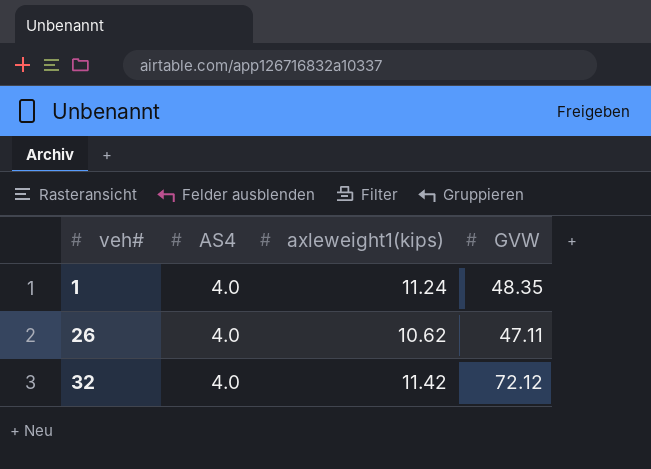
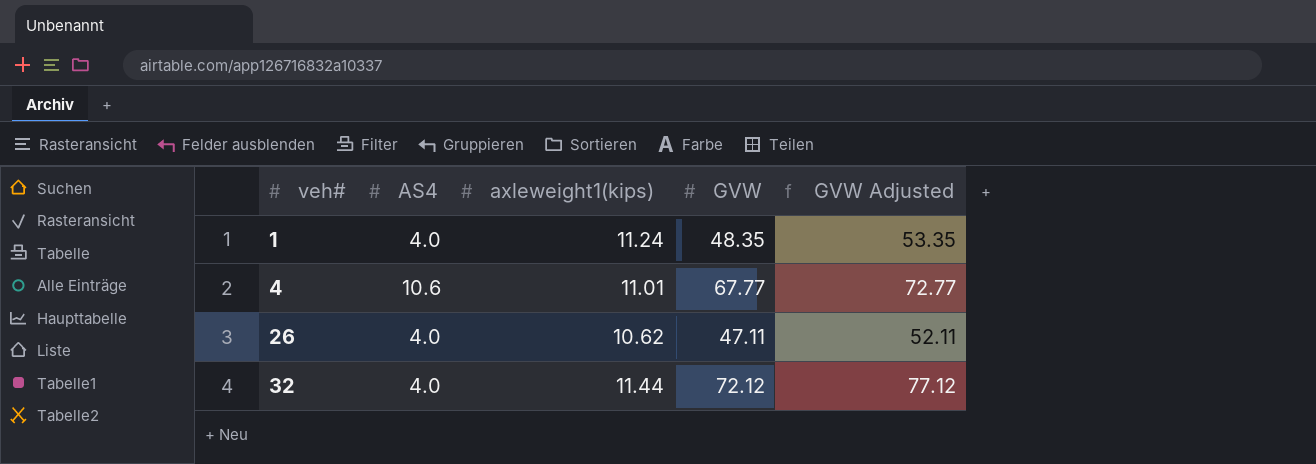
column GVW Adjusted | formula: none -> [GVW] + 5
row 4: none -> 10.6 | 11.01 | 67.77 | 72.77
32 | axleweight1(kips): 11.42 -> 11.44

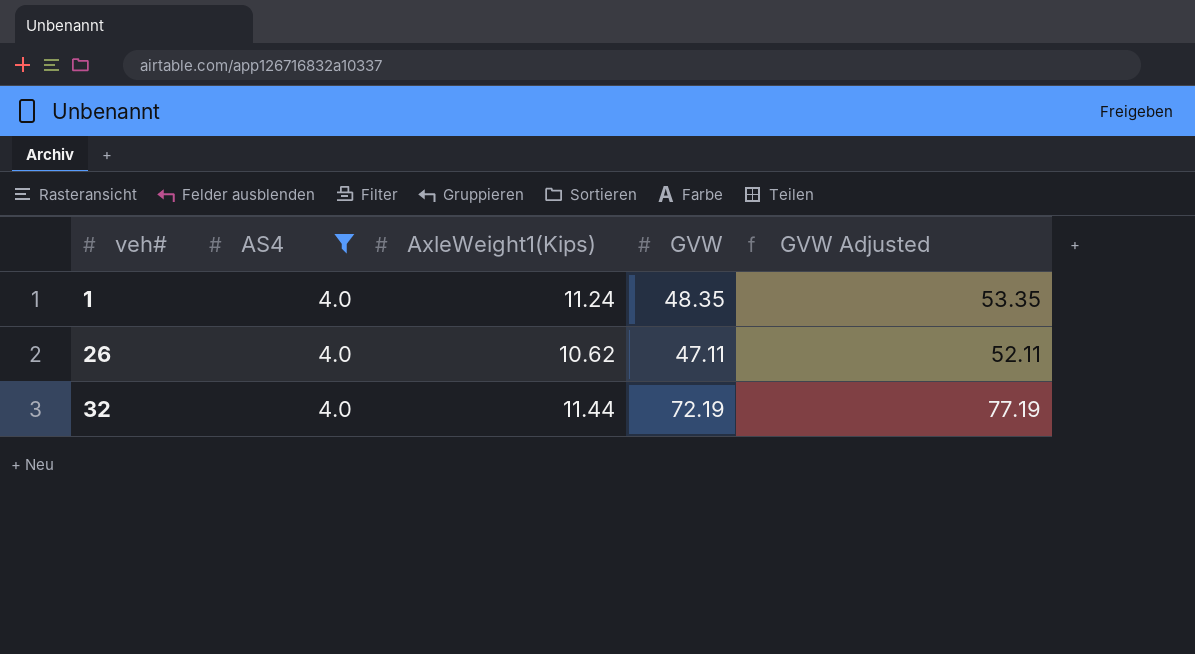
filter: none -> AS4 = 4.0
column name: axleweight1(kips) -> AxleWeight1(Kips)
32 | GVW: 72.12 -> 72.19
32 | GVW Adjusted: 77.12 -> 77.19

